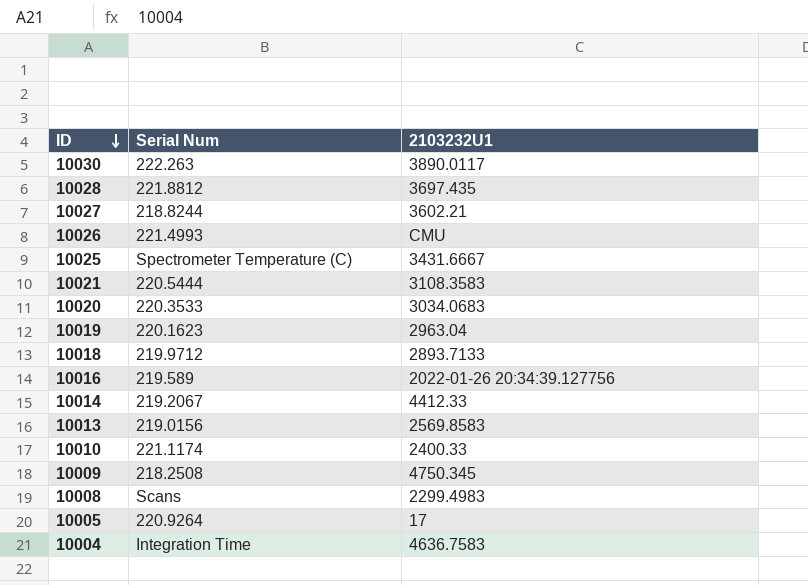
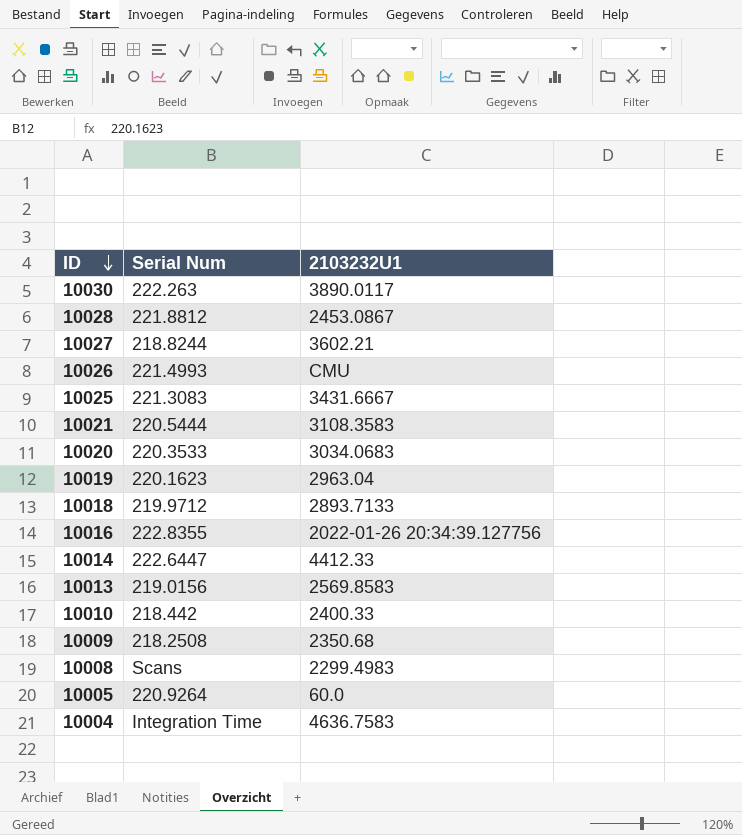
10028 | 2103232U1: 3697.435 -> 2453.0867
10025 | Serial Num: Spectrometer Temperature (C) -> 221.3083
10016 | Serial Num: 219.589 -> 222.8355
10014 | Serial Num: 219.2067 -> 222.6447
10010 | Serial Num: 221.1174 -> 218.442
10009 | 2103232U1: 4750.345 -> 2350.68
10005 | 2103232U1: 17 -> 60.0

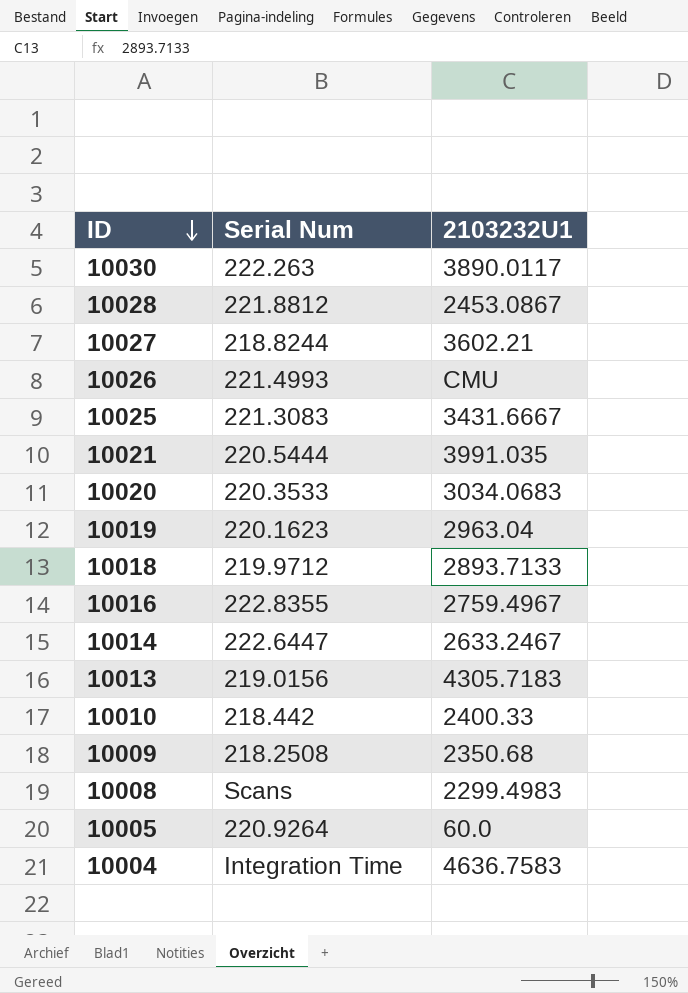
10021 | 2103232U1: 3108.3583 -> 3991.035
10016 | 2103232U1: 2022-01-26 20:34:39.127756 -> 2759.4967
10014 | 2103232U1: 4412.33 -> 2633.2467
10013 | 2103232U1: 2569.8583 -> 4305.7183

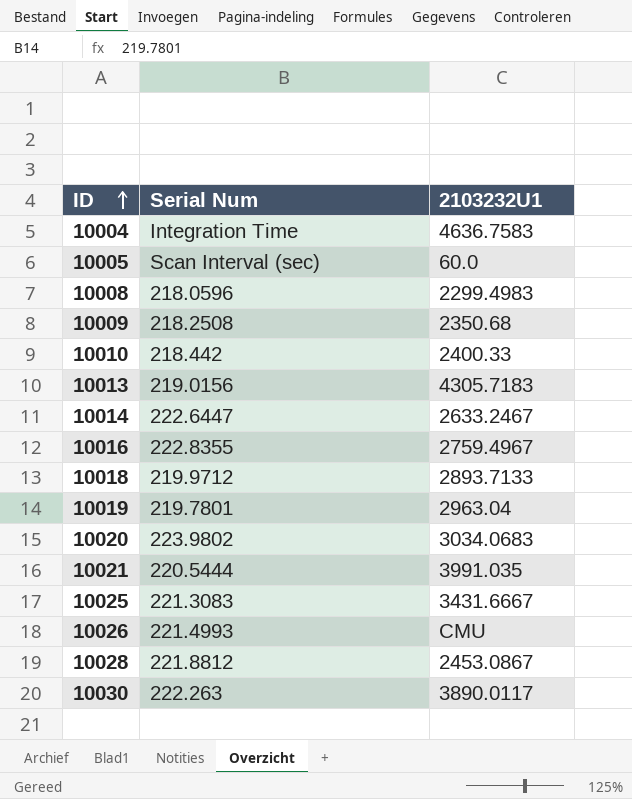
row order: ID descending -> ID ascending
row 10027: 218.8244 | 3602.21 -> none
10005 | Serial Num: 220.9264 -> Scan Interval (sec)
10008 | Serial Num: Scans -> 218.0596
10019 | Serial Num: 220.1623 -> 219.7801
10020 | Serial Num: 220.3533 -> 223.9802

